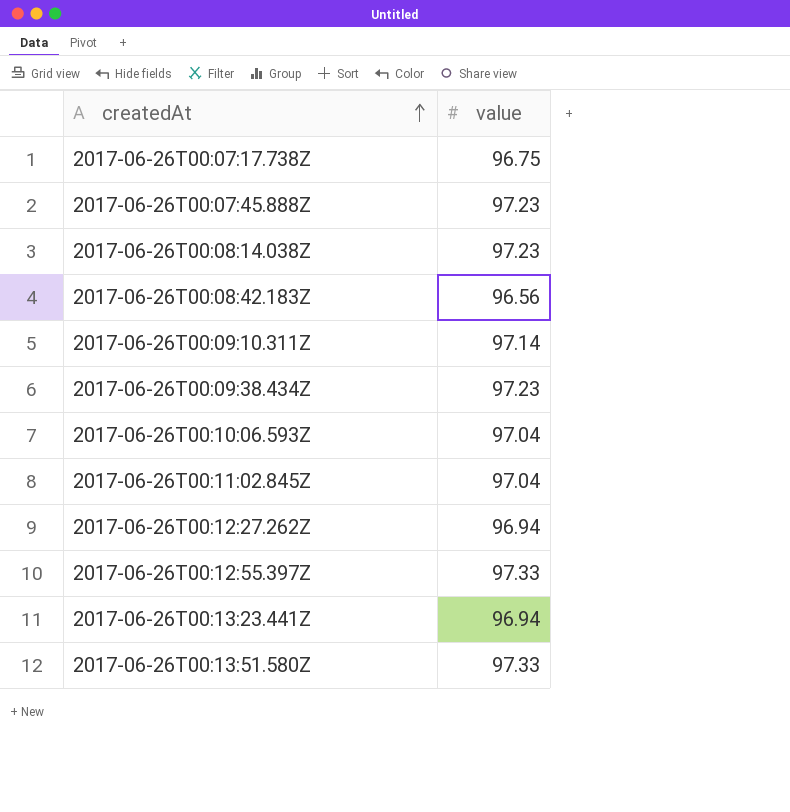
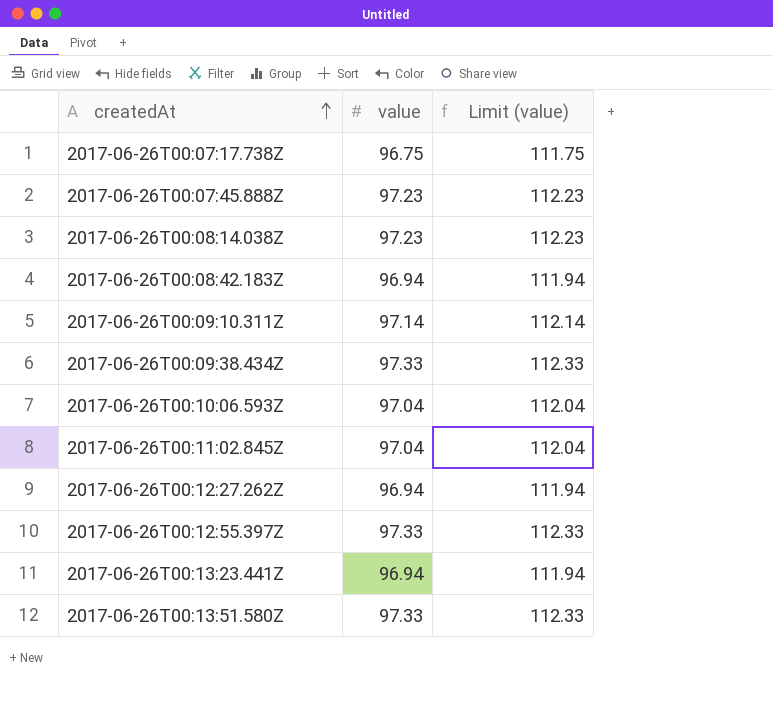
column Limit (value) | formula: none -> [value] + 15
2017-06-26T00:08:42.183Z | value: 96.56 -> 96.94
2017-06-26T00:09:38.434Z | value: 97.23 -> 97.33

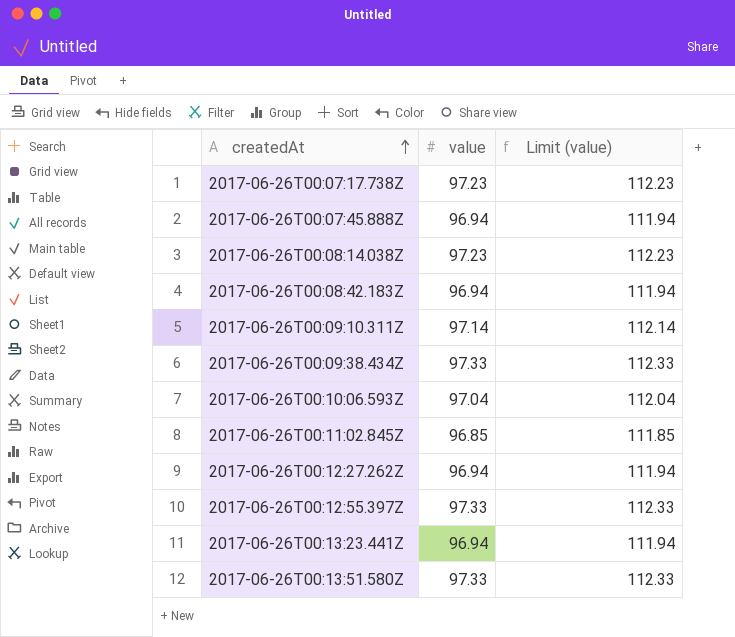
2017-06-26T00:07:17.738Z | value: 96.75 -> 97.23
2017-06-26T00:07:17.738Z | Limit (value): 111.75 -> 112.23
2017-06-26T00:07:45.888Z | value: 97.23 -> 96.94
2017-06-26T00:07:45.888Z | Limit (value): 112.23 -> 111.94
2017-06-26T00:11:02.845Z | value: 97.04 -> 96.85
2017-06-26T00:11:02.845Z | Limit (value): 112.04 -> 111.85

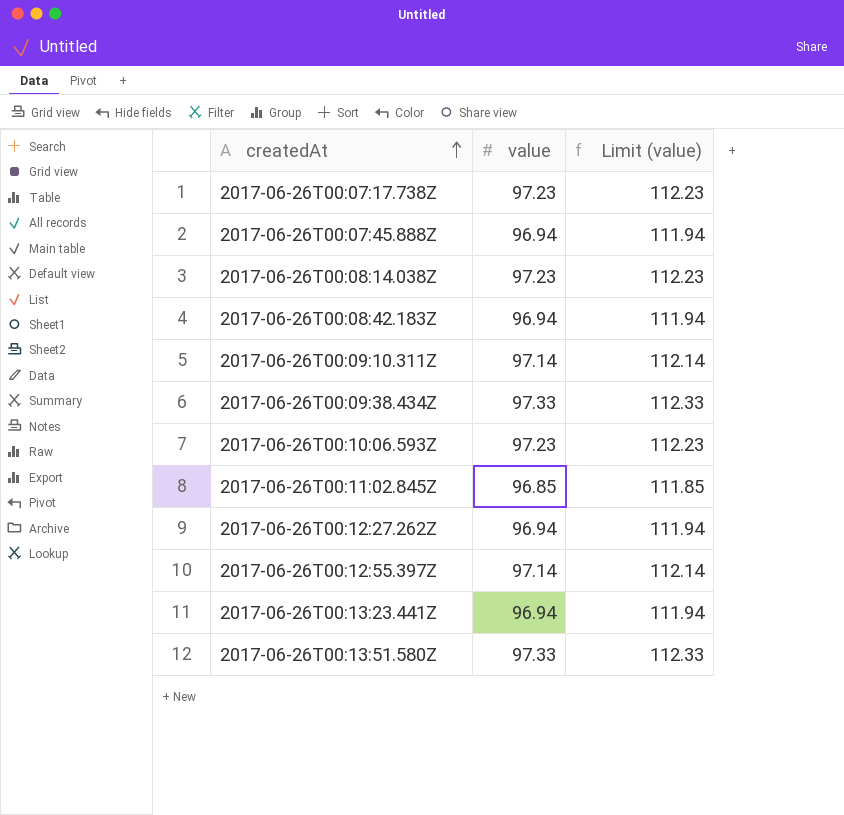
2017-06-26T00:10:06.593Z | value: 97.04 -> 97.23
2017-06-26T00:10:06.593Z | Limit (value): 112.04 -> 112.23
2017-06-26T00:12:55.397Z | value: 97.33 -> 97.14
2017-06-26T00:12:55.397Z | Limit (value): 112.33 -> 112.14

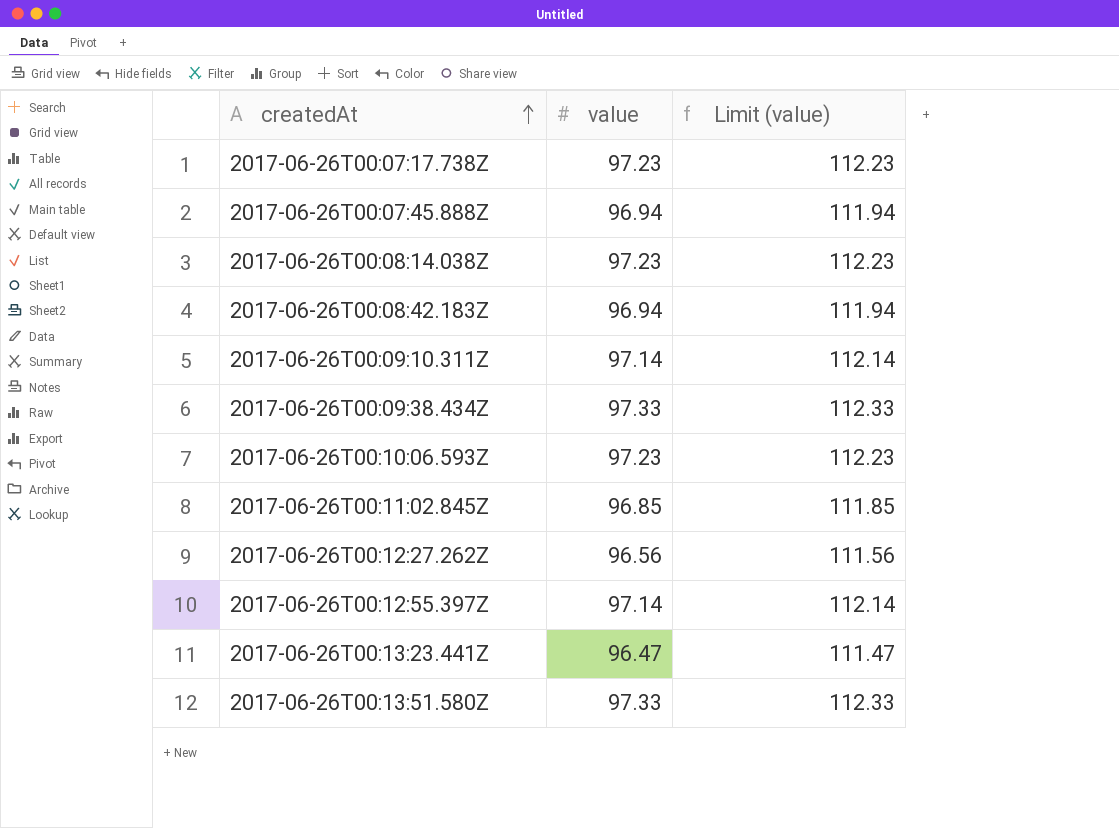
2017-06-26T00:12:27.262Z | value: 96.94 -> 96.56
2017-06-26T00:12:27.262Z | Limit (value): 111.94 -> 111.56
2017-06-26T00:13:23.441Z | value: 96.94 -> 96.47
2017-06-26T00:13:23.441Z | Limit (value): 111.94 -> 111.47

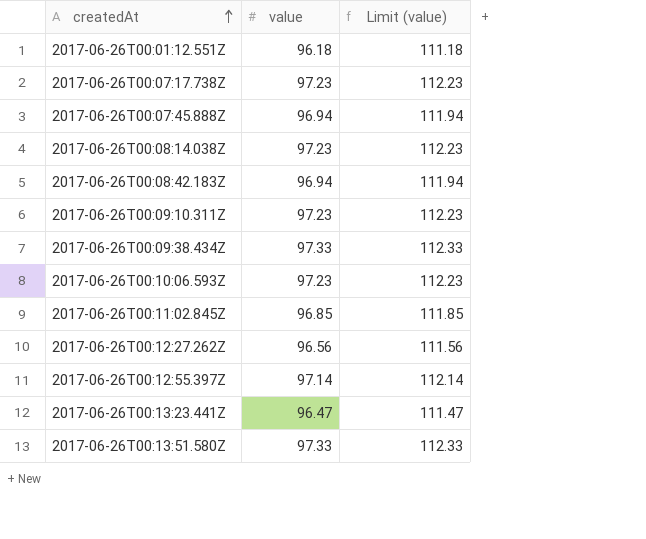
row 2017-06-26T00:01:12.551Z: none -> 96.18 | 111.18
2017-06-26T00:09:10.311Z | value: 97.14 -> 97.23
2017-06-26T00:09:10.311Z | Limit (value): 112.14 -> 112.23

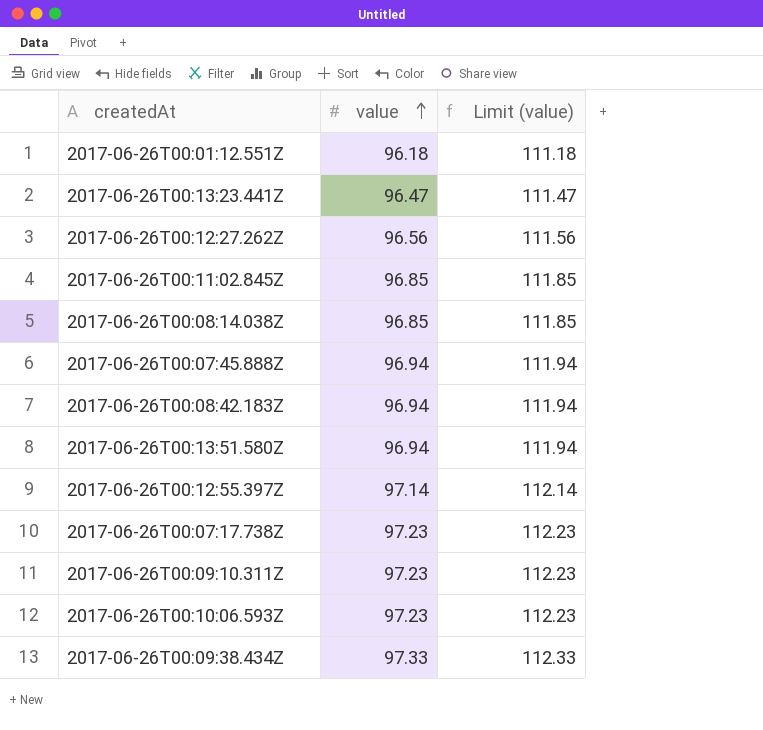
row order: createdAt ascending -> value ascending
2017-06-26T00:08:14.038Z | value: 97.23 -> 96.85
2017-06-26T00:08:14.038Z | Limit (value): 112.23 -> 111.85
2017-06-26T00:13:51.580Z | value: 97.33 -> 96.94
2017-06-26T00:13:51.580Z | Limit (value): 112.33 -> 111.94

